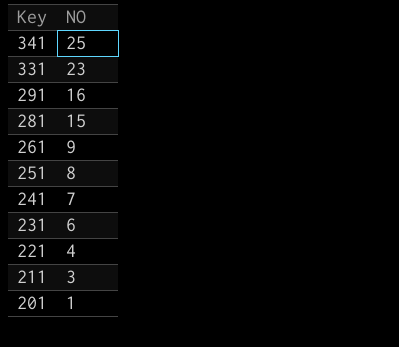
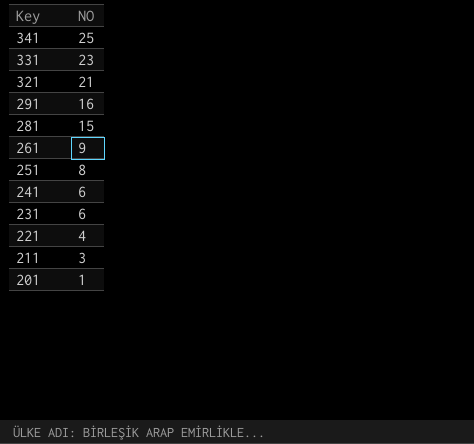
row 321: none -> 21
241 | NO: 7 -> 6

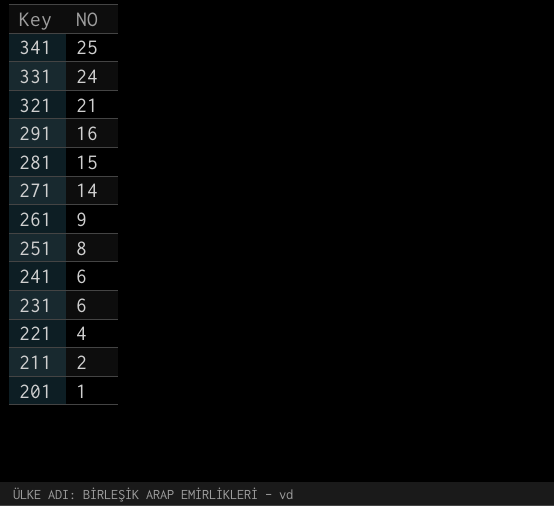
331 | NO: 23 -> 24
row 271: none -> 14
211 | NO: 3 -> 2

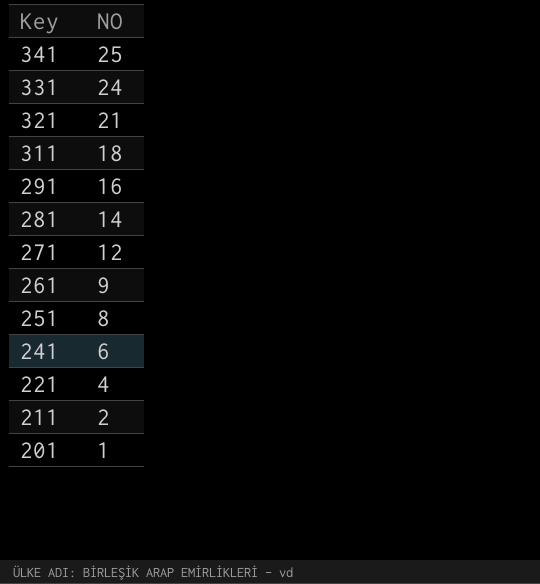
row 231: 6 -> none
row 311: none -> 18
281 | NO: 15 -> 14
271 | NO: 14 -> 12

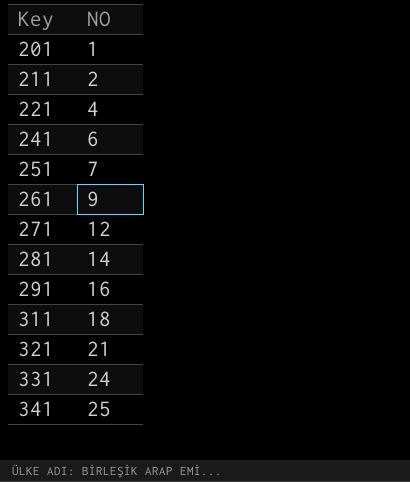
row order: Key descending -> Key ascending
251 | NO: 8 -> 7

